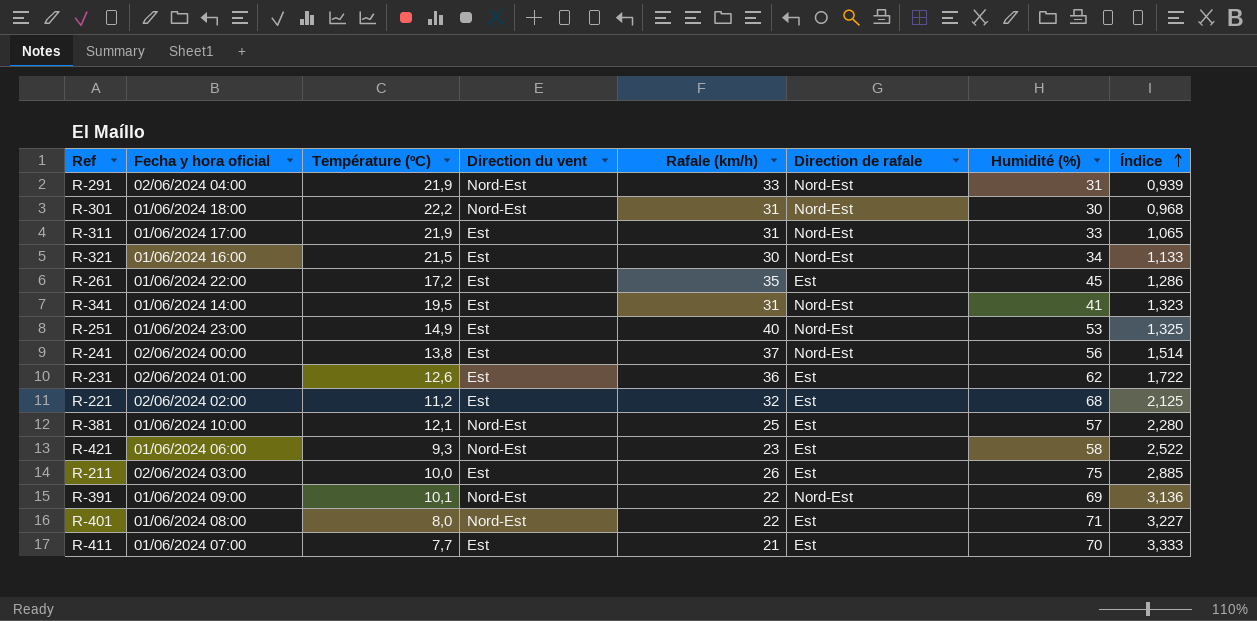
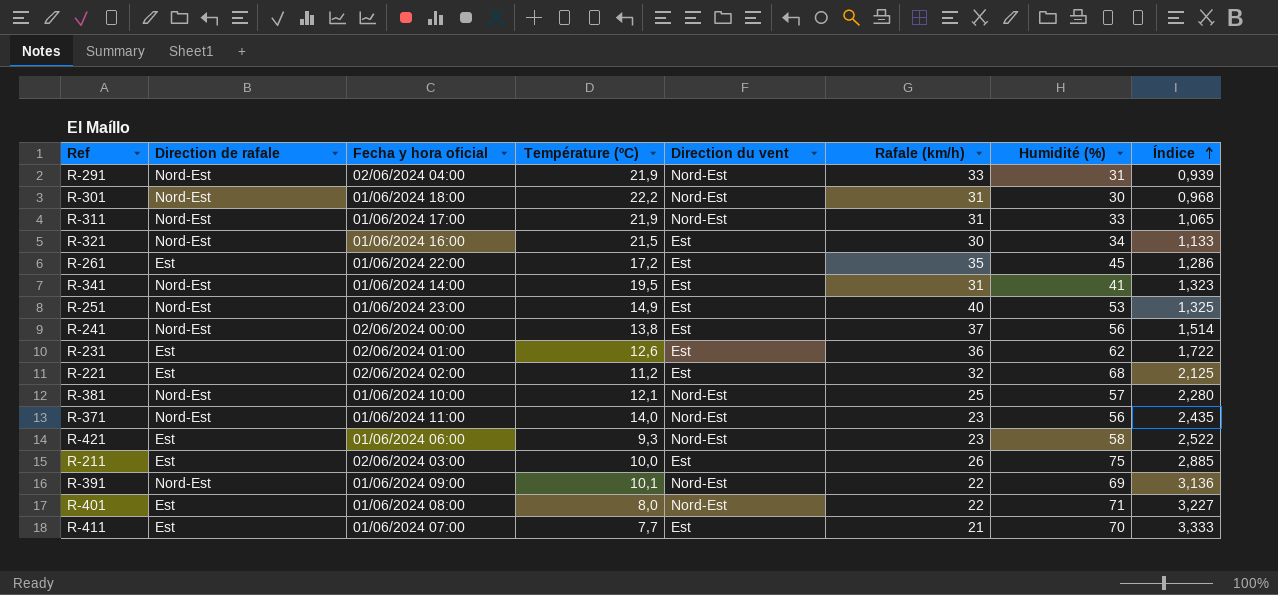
column Direction de rafale | position: 6 -> 2
R-311 | Direction du vent: Est -> Nord-Est
R-381 | Direction de rafale: Est -> Nord-Est
row R-371: none -> Nord-Est | 01/06/2024 11:00 | 14,0 | Nord-Est | 23 | 56 | 2,435

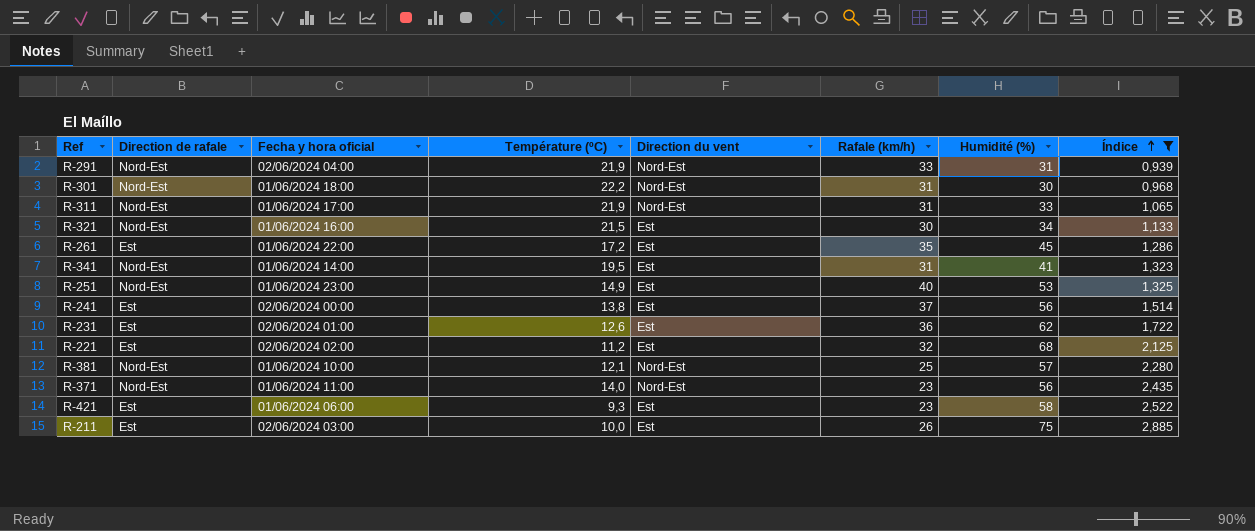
filter: none -> Índice <= 2,885
R-241 | Direction de rafale: Nord-Est -> Est
R-421 | Direction du vent: Nord-Est -> Est

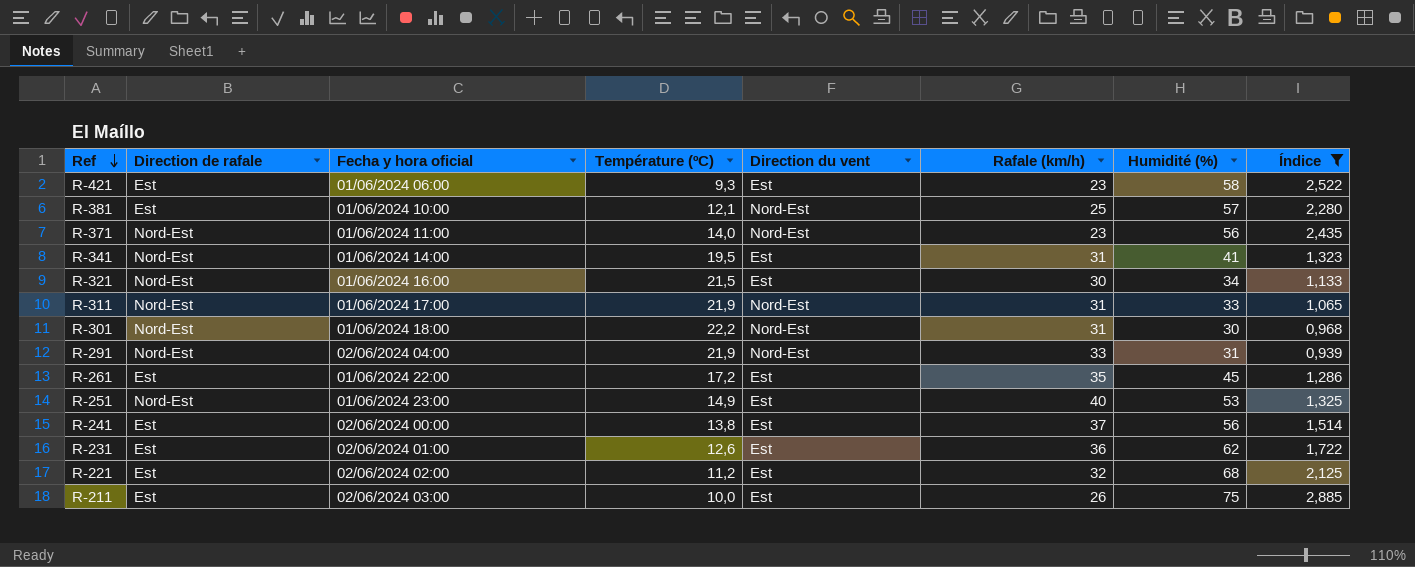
row order: Índice ascending -> Ref descending
R-381 | Direction de rafale: Nord-Est -> Est

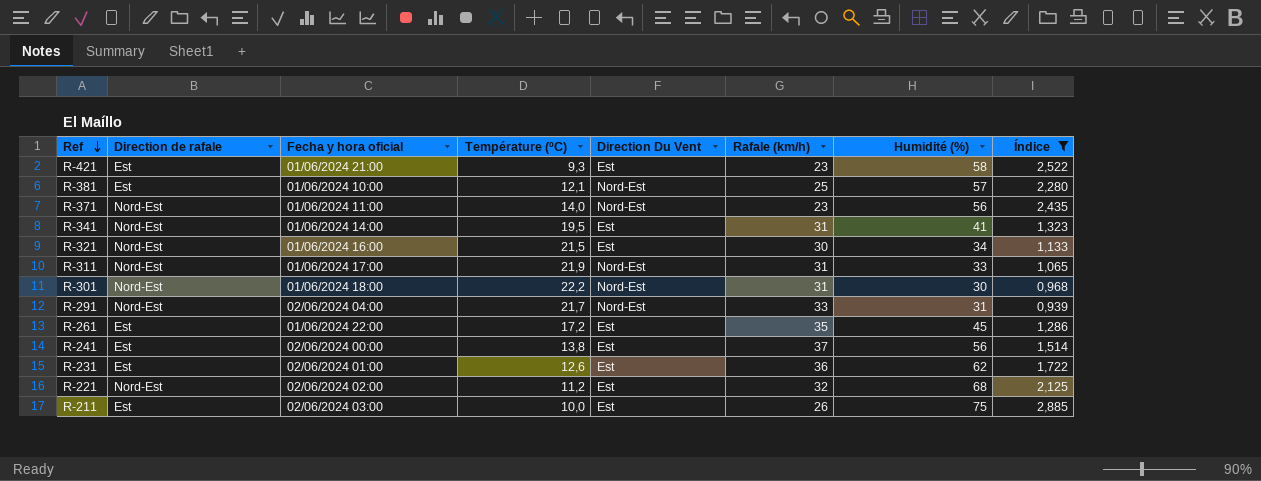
column name: Direction du vent -> Direction Du Vent
row R-251: Nord-Est | 01/06/2024 23:00 | 14,9 | Est | 40 | 53 | 1,325 -> none
R-421 | Fecha y hora oficial: 01/06/2024 06:00 -> 01/06/2024 21:00
R-291 | Température (ºC): 21,9 -> 21,7
R-221 | Direction de rafale: Est -> Nord-Est

